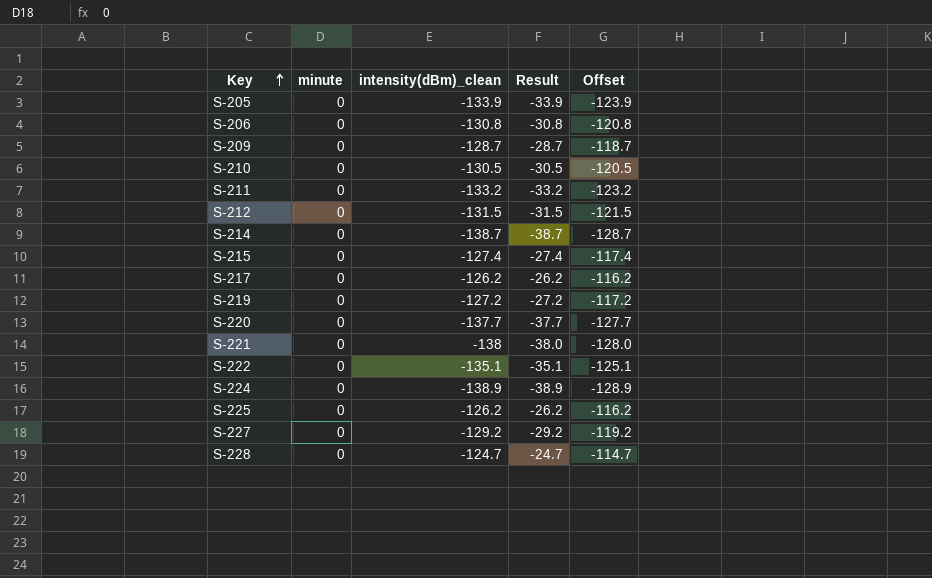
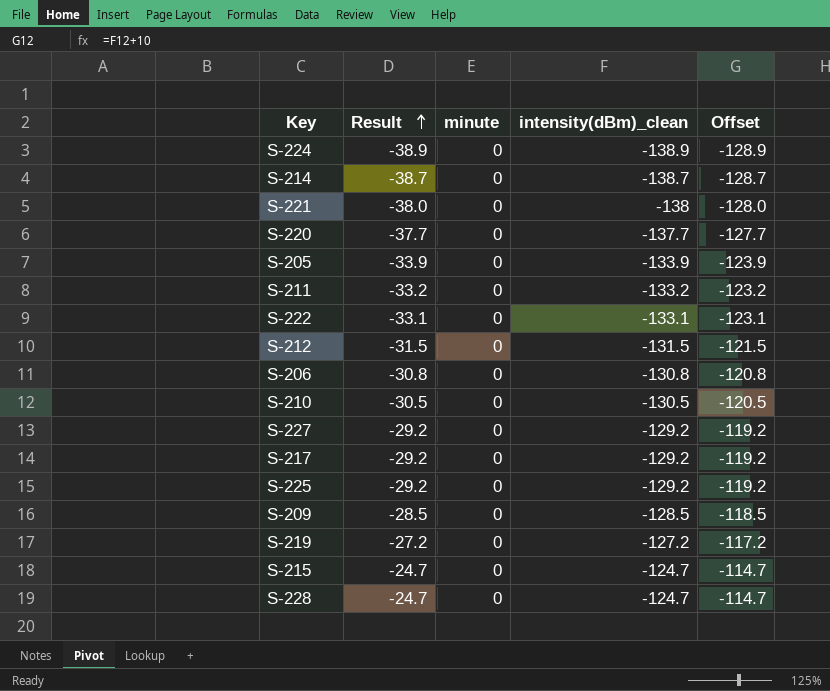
row order: Key ascending -> Result ascending
column Result | position: 4 -> 2
S-222 | Result: -35.1 -> -33.1
S-222 | intensity(dBm)_clean: -135.1 -> -133.1
S-222 | Offset: -125.1 -> -123.1
S-217 | Result: -26.2 -> -29.2
S-217 | intensity(dBm)_clean: -126.2 -> -129.2
S-217 | Offset: -116.2 -> -119.2
S-225 | Result: -26.2 -> -29.2
S-225 | intensity(dBm)_clean: -126.2 -> -129.2
S-225 | Offset: -116.2 -> -119.2
S-209 | Result: -28.7 -> -28.5
S-209 | intensity(dBm)_clean: -128.7 -> -128.5
S-209 | Offset: -118.7 -> -118.5
S-215 | Result: -27.4 -> -24.7
S-215 | intensity(dBm)_clean: -127.4 -> -124.7
S-215 | Offset: -117.4 -> -114.7

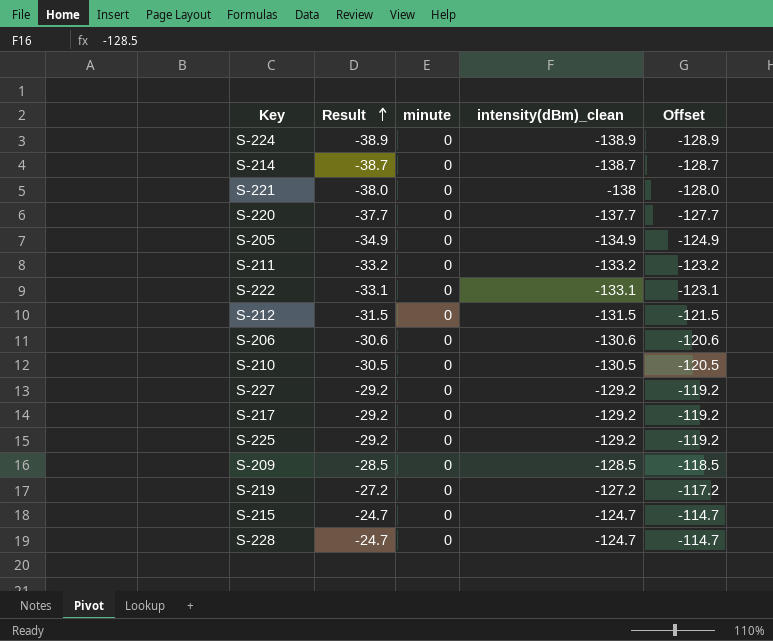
S-205 | Result: -33.9 -> -34.9
S-205 | intensity(dBm)_clean: -133.9 -> -134.9
S-205 | Offset: -123.9 -> -124.9
S-206 | Result: -30.8 -> -30.6
S-206 | intensity(dBm)_clean: -130.8 -> -130.6
S-206 | Offset: -120.8 -> -120.6

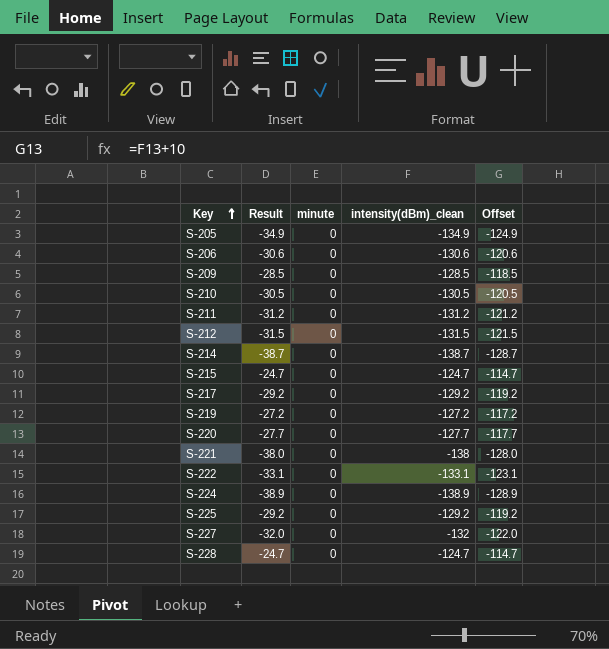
row order: Result ascending -> Key ascending
S-211 | Result: -33.2 -> -31.2
S-211 | intensity(dBm)_clean: -133.2 -> -131.2
S-211 | Offset: -123.2 -> -121.2
S-220 | Result: -37.7 -> -27.7
S-220 | intensity(dBm)_clean: -137.7 -> -127.7
S-220 | Offset: -127.7 -> -117.7
S-227 | Result: -29.2 -> -32.0
S-227 | intensity(dBm)_clean: -129.2 -> -132
S-227 | Offset: -119.2 -> -122.0

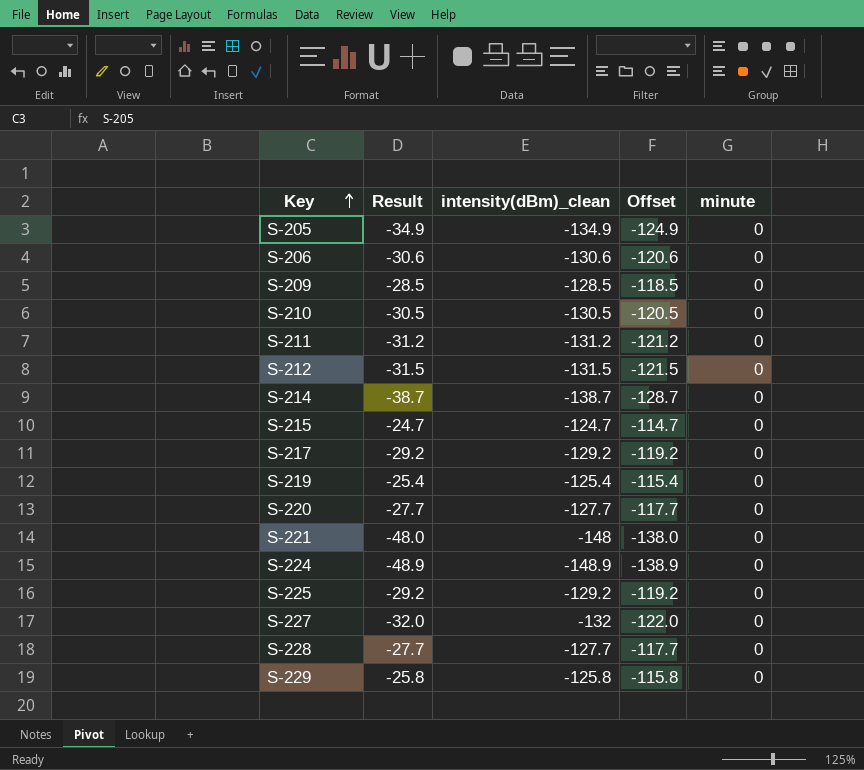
column minute | position: 3 -> 5
row S-222: -33.1 | 0 | -133.1 | -123.1 -> none
S-219 | Result: -27.2 -> -25.4
S-219 | intensity(dBm)_clean: -127.2 -> -125.4
S-219 | Offset: -117.2 -> -115.4
S-221 | Result: -38.0 -> -48.0
S-221 | intensity(dBm)_clean: -138 -> -148
S-221 | Offset: -128.0 -> -138.0
S-224 | Result: -38.9 -> -48.9
S-224 | intensity(dBm)_clean: -138.9 -> -148.9
S-224 | Offset: -128.9 -> -138.9
S-228 | Result: -24.7 -> -27.7
S-228 | intensity(dBm)_clean: -124.7 -> -127.7
S-228 | Offset: -114.7 -> -117.7
row S-229: none -> -25.8 | -125.8 | -115.8 | 0

